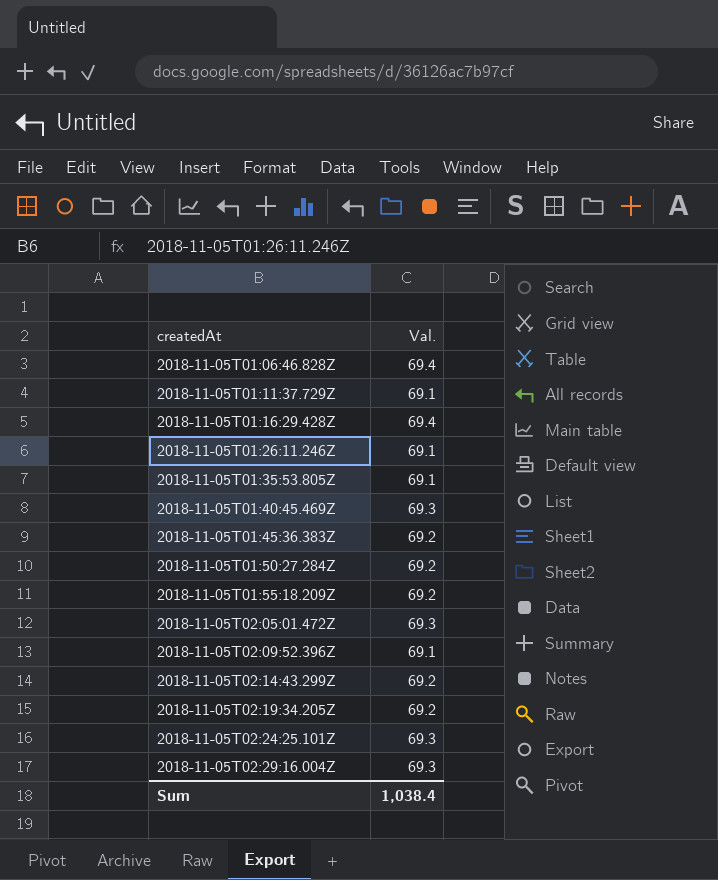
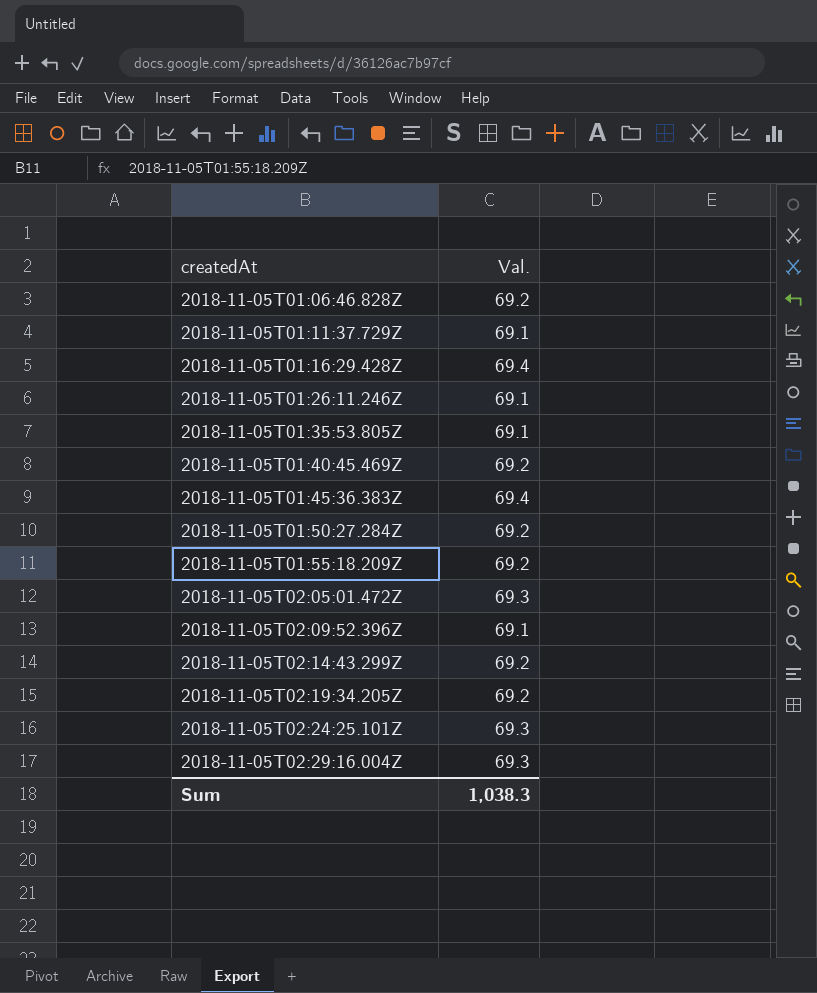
2018-11-05T01:06:46.828Z | Val.: 69.4 -> 69.2
2018-11-05T01:40:45.469Z | Val.: 69.3 -> 69.2
2018-11-05T01:45:36.383Z | Val.: 69.2 -> 69.4
Sum | Val.: 1,038.4 -> 1,038.3

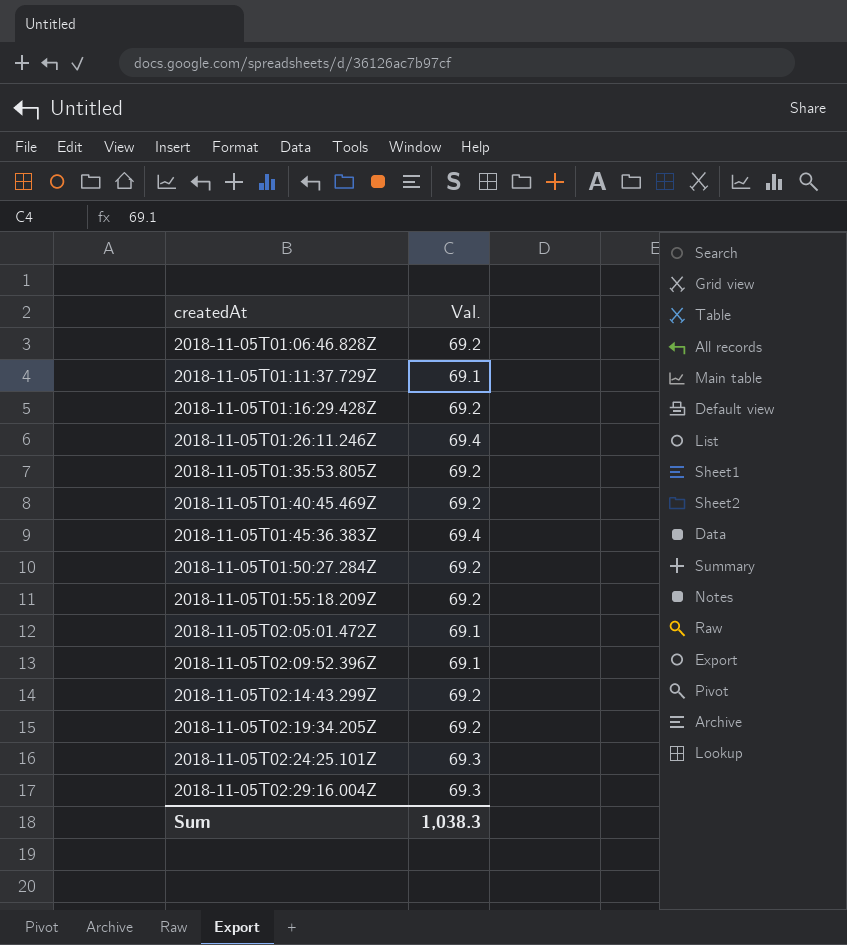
2018-11-05T01:16:29.428Z | Val.: 69.4 -> 69.2
2018-11-05T01:26:11.246Z | Val.: 69.1 -> 69.4
2018-11-05T01:35:53.805Z | Val.: 69.1 -> 69.2
2018-11-05T02:05:01.472Z | Val.: 69.3 -> 69.1

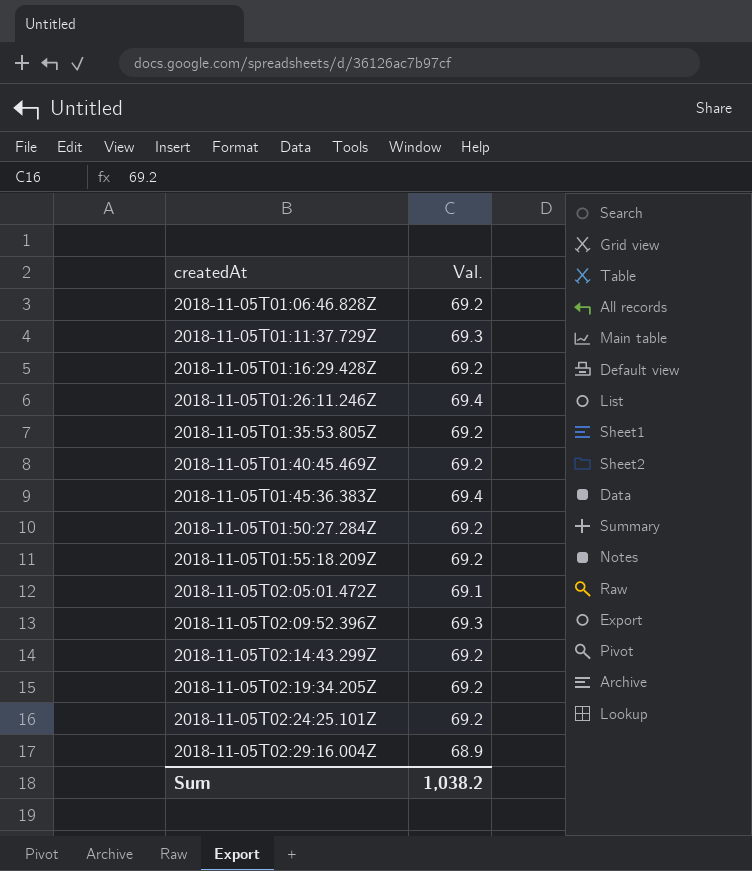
2018-11-05T01:11:37.729Z | Val.: 69.1 -> 69.3
2018-11-05T02:09:52.396Z | Val.: 69.1 -> 69.3
2018-11-05T02:24:25.101Z | Val.: 69.3 -> 69.2
2018-11-05T02:29:16.004Z | Val.: 69.3 -> 68.9
Sum | Val.: 1,038.3 -> 1,038.2

